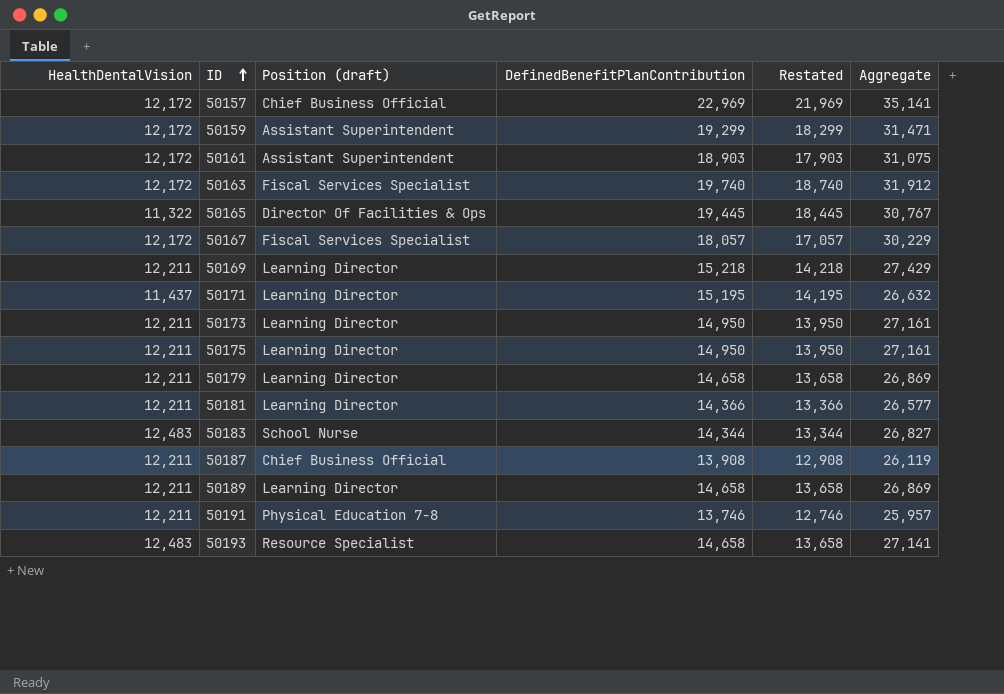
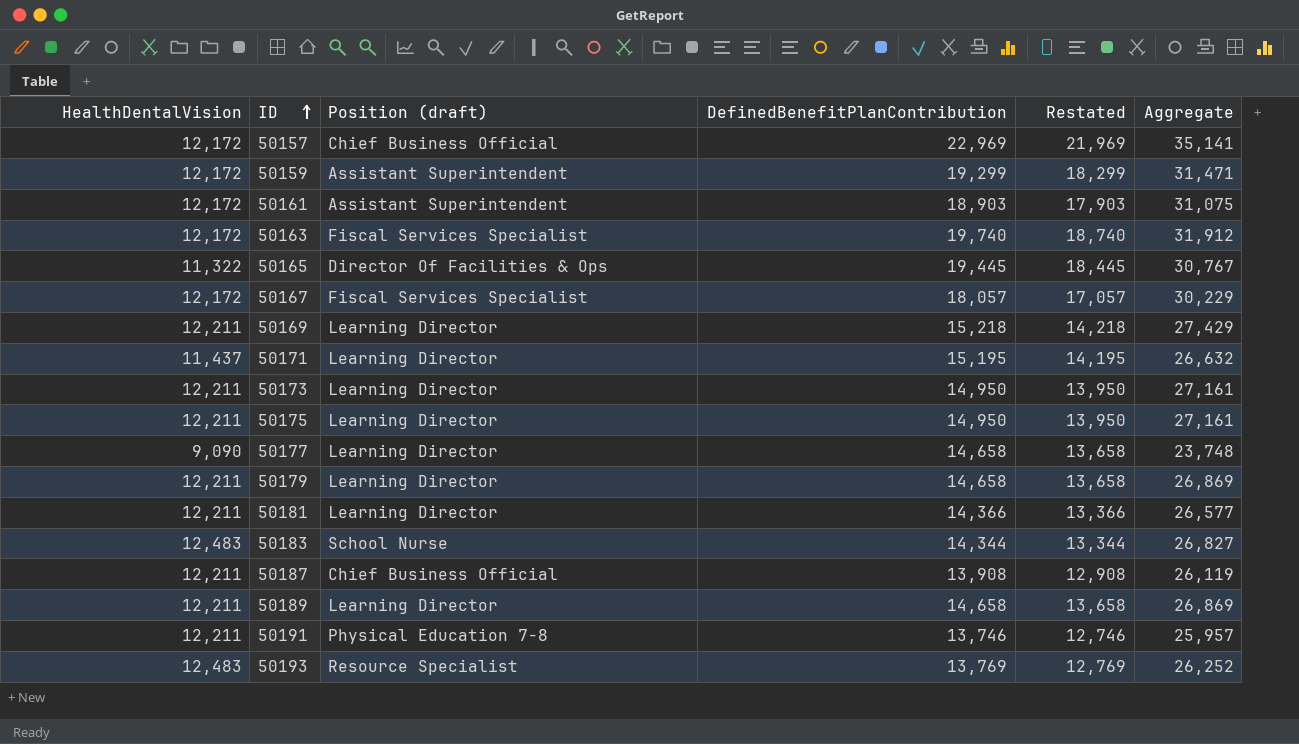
row 50177: none -> 9,090 | Learning Director | 14,658 | 13,658 | 23,748
50193 | DefinedBenefitPlanContribution: 14,658 -> 13,769
50193 | Restated: 13,658 -> 12,769
50193 | Aggregate: 27,141 -> 26,252

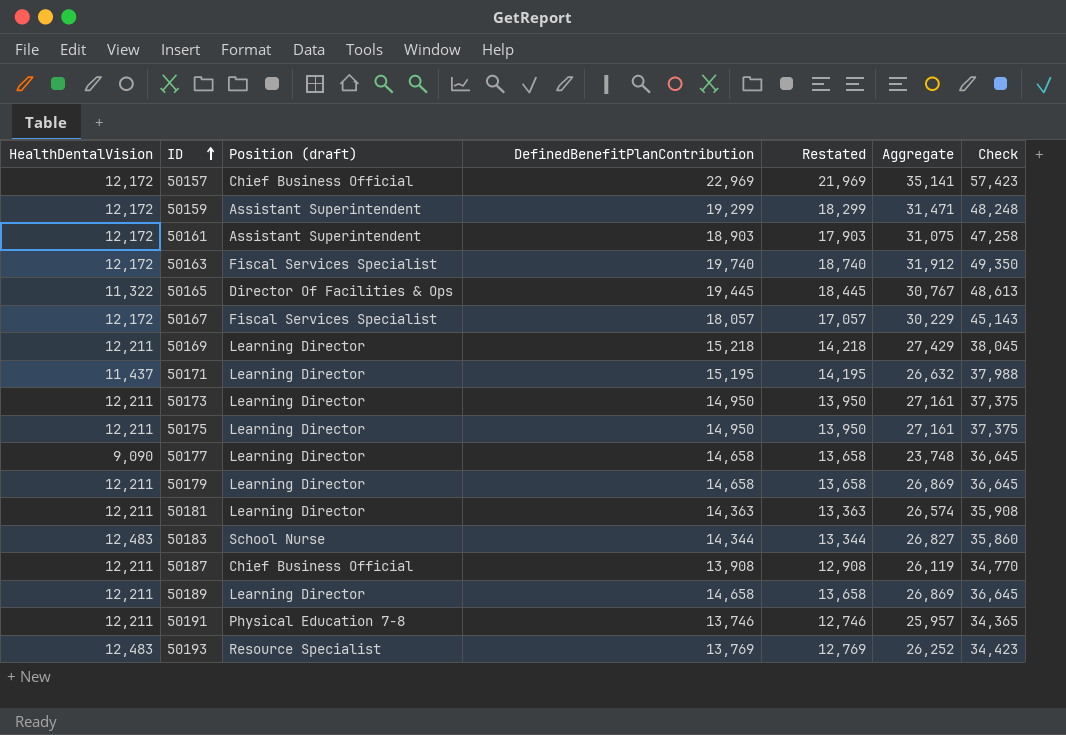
column Check | formula: none -> [DefinedBenefitPlanContribution] * 2.5
50181 | DefinedBenefitPlanContribution: 14,366 -> 14,363
50181 | Restated: 13,366 -> 13,363
50181 | Aggregate: 26,577 -> 26,574

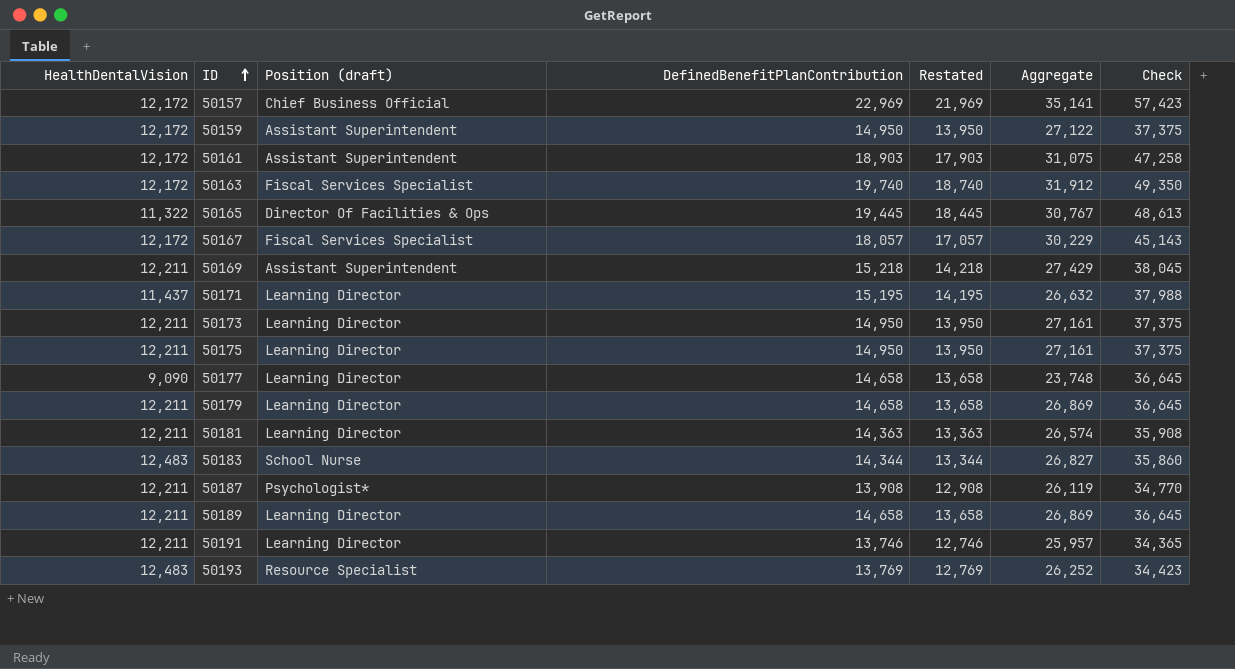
50159 | DefinedBenefitPlanContribution: 19,299 -> 14,950
50159 | Restated: 18,299 -> 13,950
50159 | Aggregate: 31,471 -> 27,122
50159 | Check: 48,248 -> 37,375
50169 | Position (draft): Learning Director -> Assistant Superintendent
50187 | Position (draft): Chief Business Official -> Psychologist*
50191 | Position (draft): Physical Education 7-8 -> Learning Director

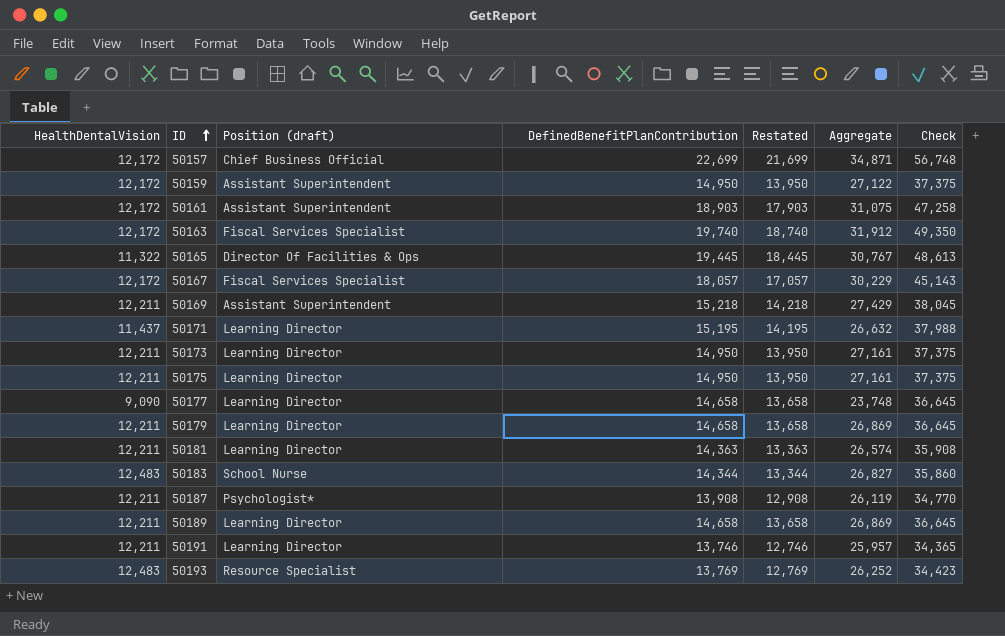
50157 | DefinedBenefitPlanContribution: 22,969 -> 22,699
50157 | Restated: 21,969 -> 21,699
50157 | Aggregate: 35,141 -> 34,871
50157 | Check: 57,423 -> 56,748

